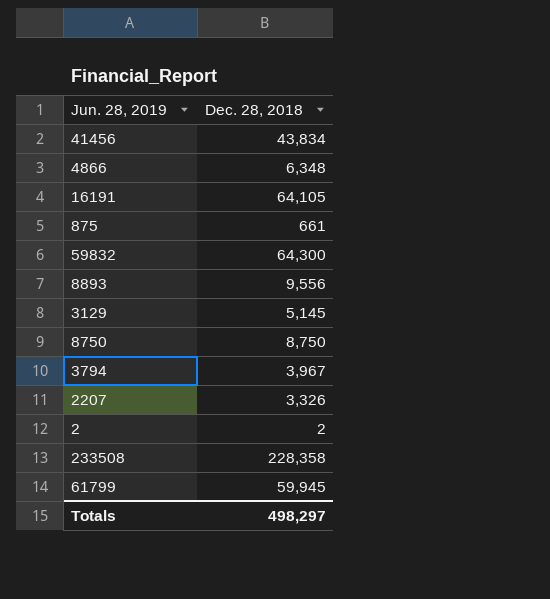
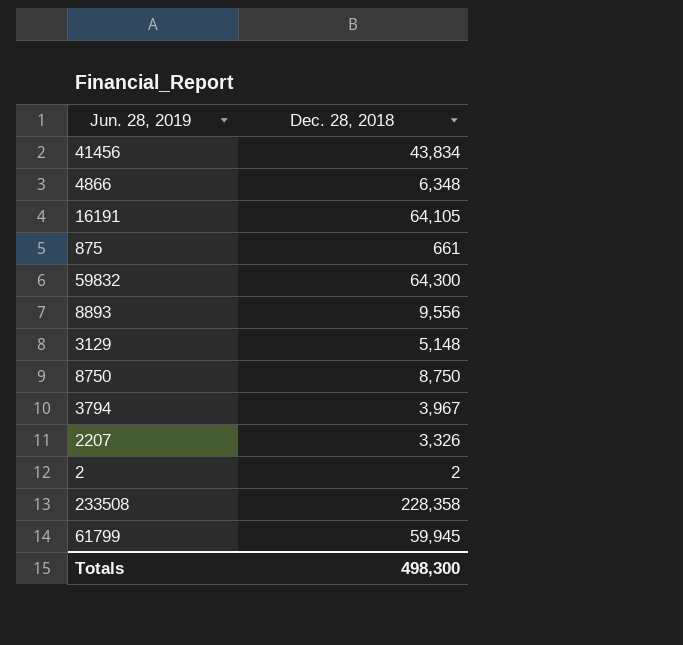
3129 | Dec. 28, 2018: 5,145 -> 5,148
Totals | Dec. 28, 2018: 498,297 -> 498,300

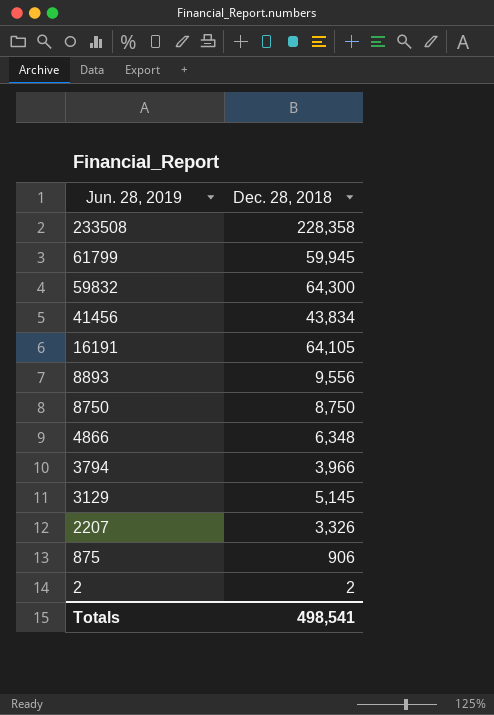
row order: none -> Jun. 28, 2019 descending
3794 | Dec. 28, 2018: 3,967 -> 3,966
3129 | Dec. 28, 2018: 5,148 -> 5,145
875 | Dec. 28, 2018: 661 -> 906
Totals | Dec. 28, 2018: 498,300 -> 498,541

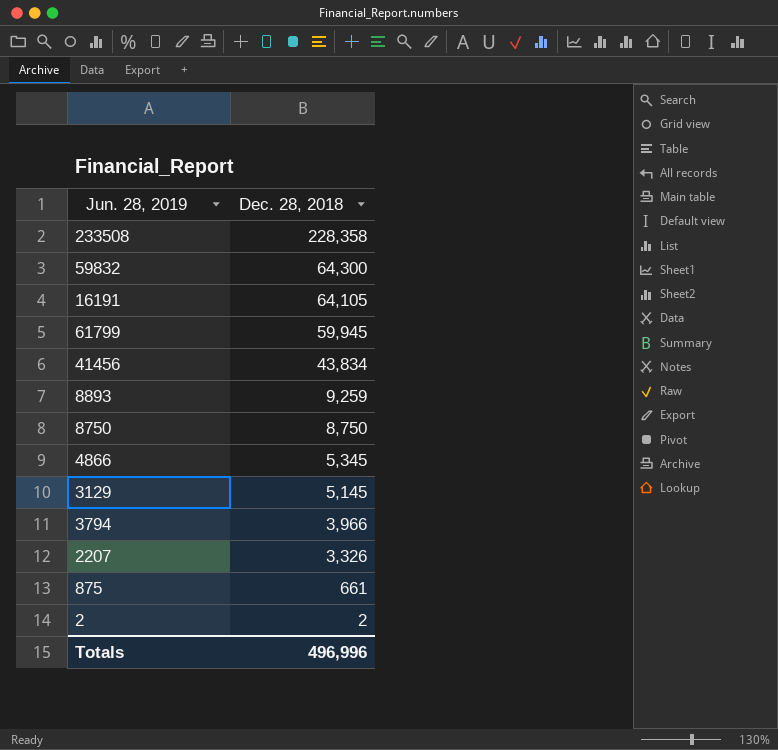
row order: Jun. 28, 2019 descending -> Dec. 28, 2018 descending
8893 | Dec. 28, 2018: 9,556 -> 9,259
4866 | Dec. 28, 2018: 6,348 -> 5,345
875 | Dec. 28, 2018: 906 -> 661
Totals | Dec. 28, 2018: 498,541 -> 496,996

